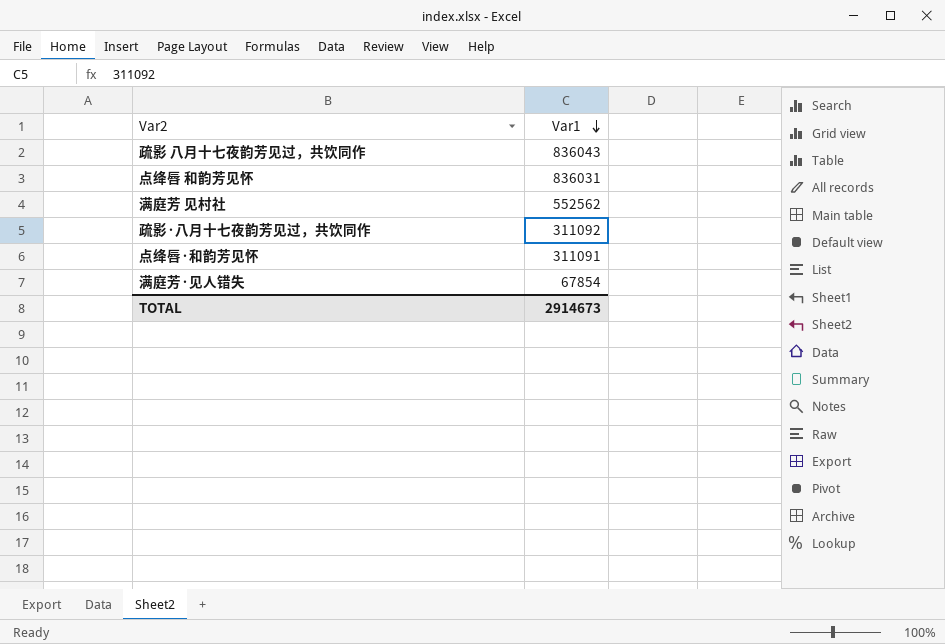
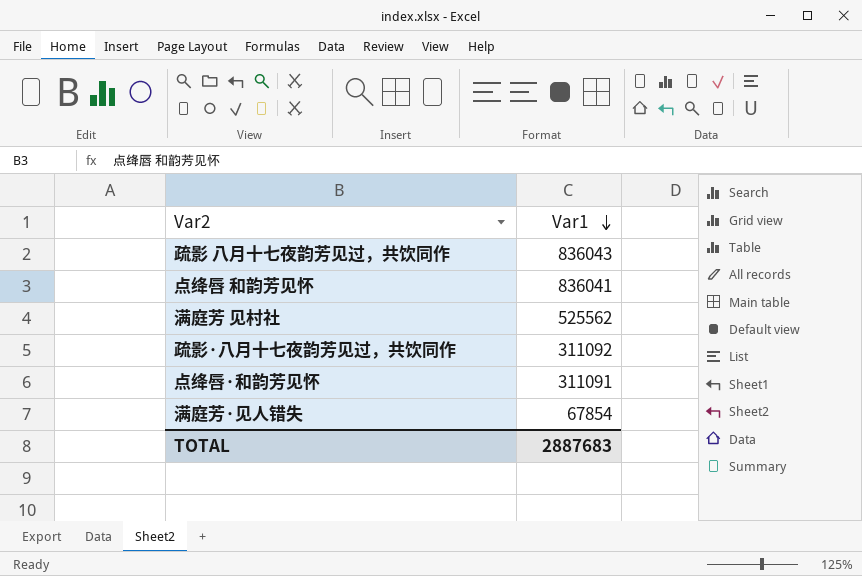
点绛唇 和韵芳见怀 | Var1: 836031 -> 836041
满庭芳 见村社 | Var1: 552562 -> 525562
TOTAL | Var1: 2914673 -> 2887683

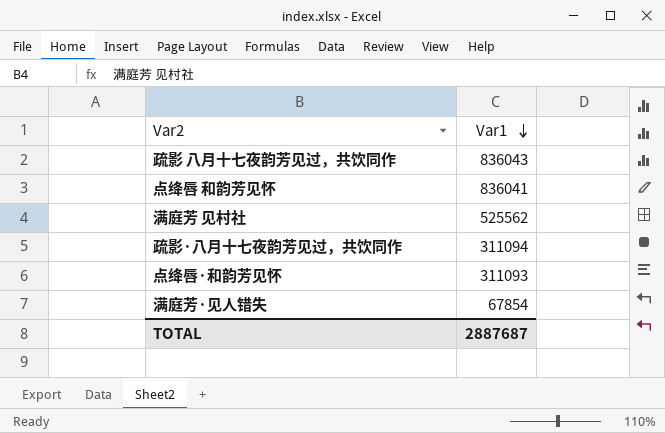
疏影·八月十七夜韵芳见过，共饮同作 | Var1: 311092 -> 311094
点绛唇·和韵芳见怀 | Var1: 311091 -> 311093
TOTAL | Var1: 2887683 -> 2887687

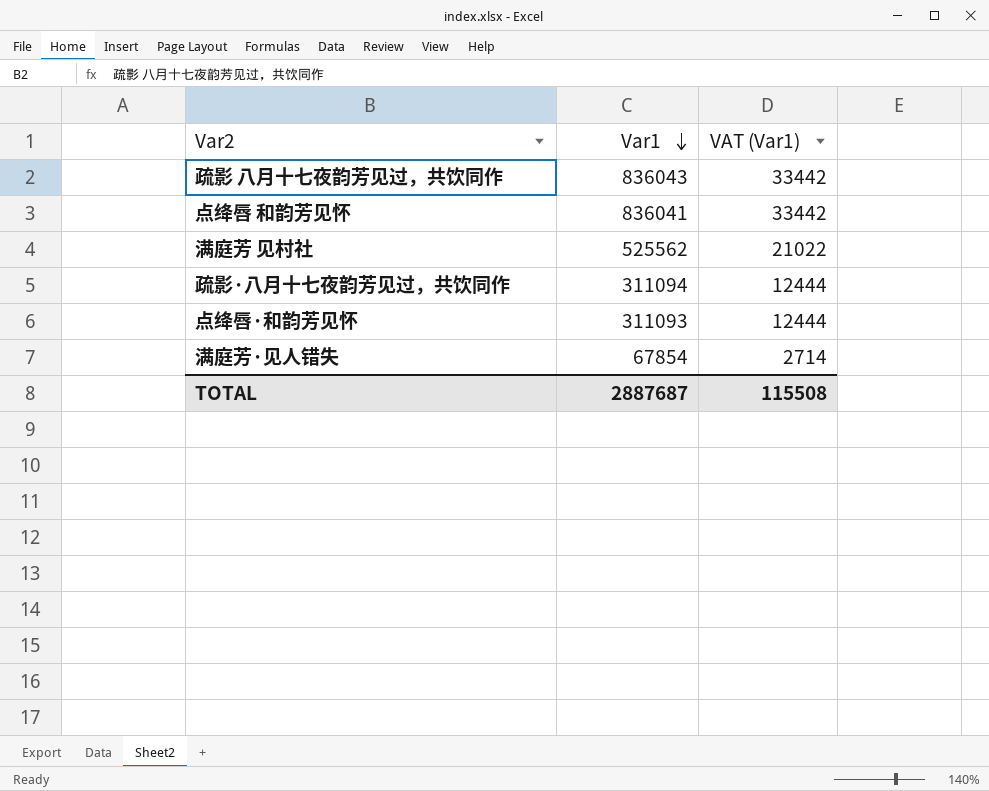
column VAT (Var1) | formula: none -> [Var1] * 0.04

